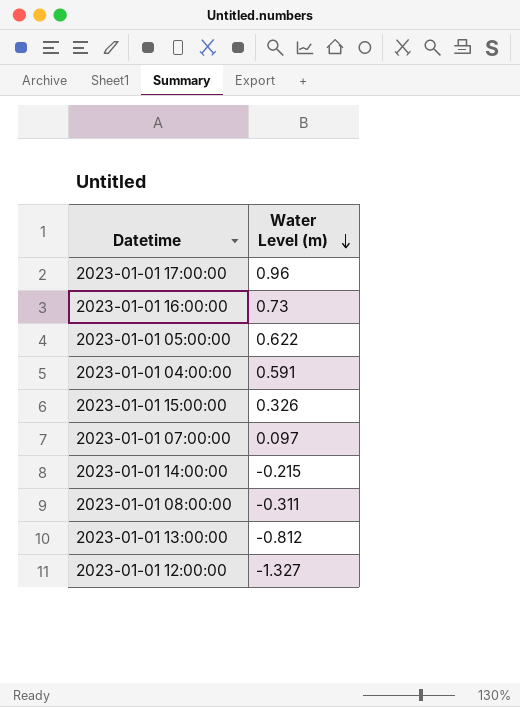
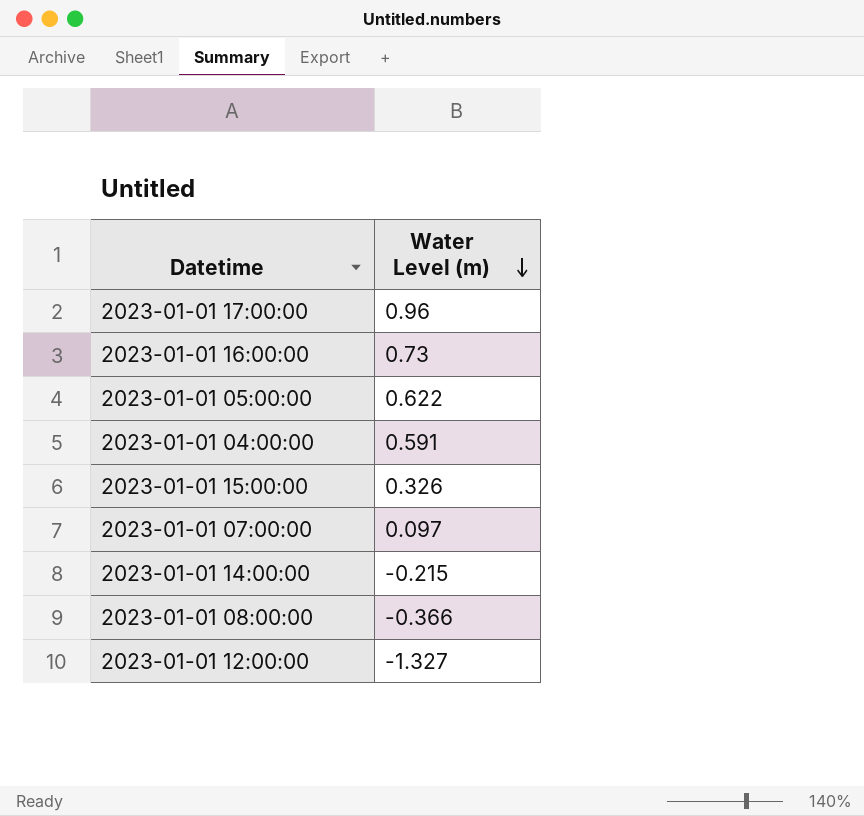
row 2023-01-01 13:00:00: -0.812 -> none
2023-01-01 08:00:00 | Water Level (m): -0.311 -> -0.366

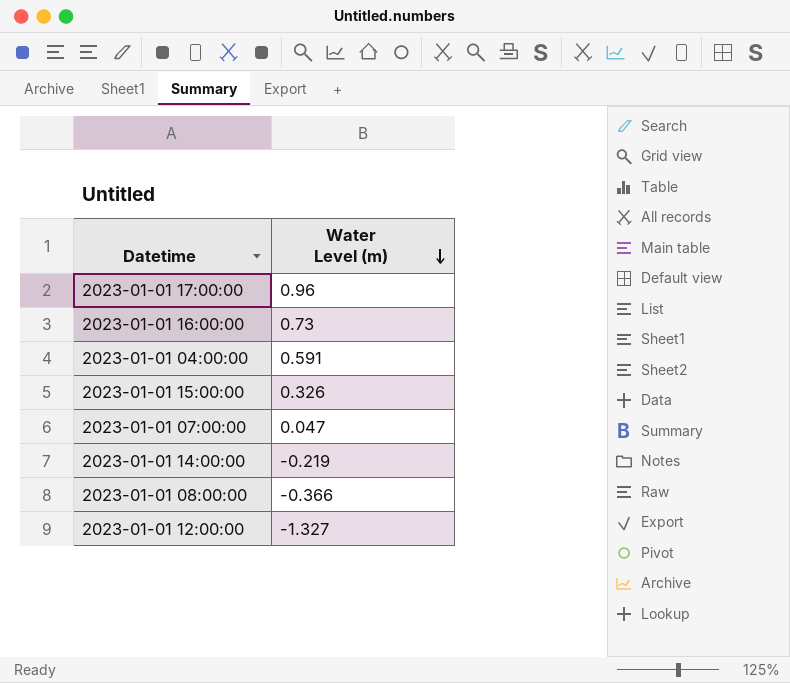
row 2023-01-01 05:00:00: 0.622 -> none
2023-01-01 07:00:00 | Water Level (m): 0.097 -> 0.047
2023-01-01 14:00:00 | Water Level (m): -0.215 -> -0.219

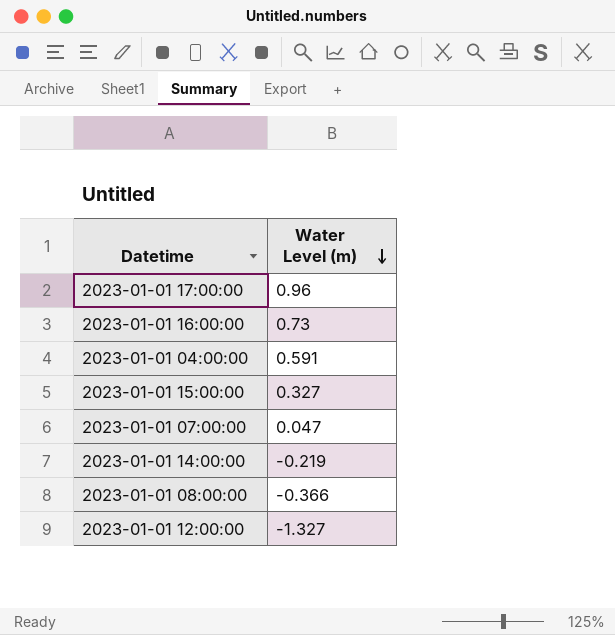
2023-01-01 15:00:00 | Water Level (m): 0.326 -> 0.327

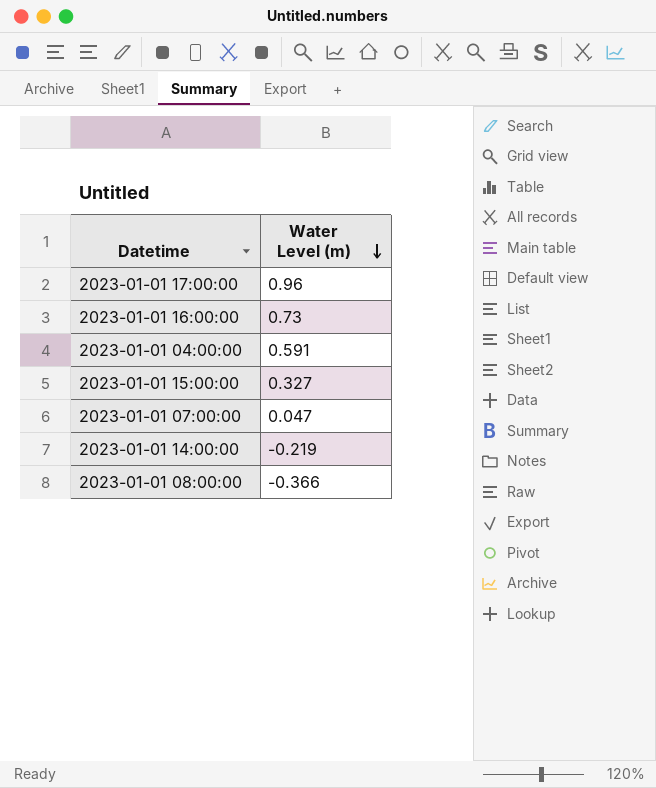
row 2023-01-01 12:00:00: -1.327 -> none

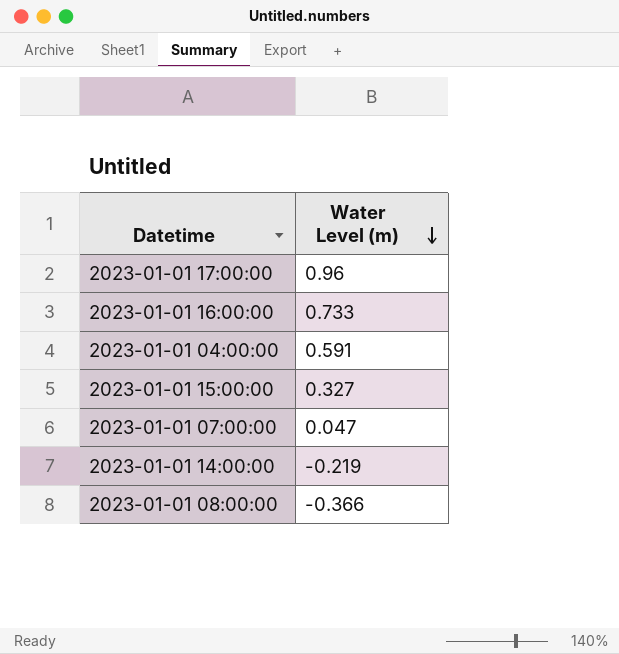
2023-01-01 16:00:00 | Water Level (m): 0.73 -> 0.733

